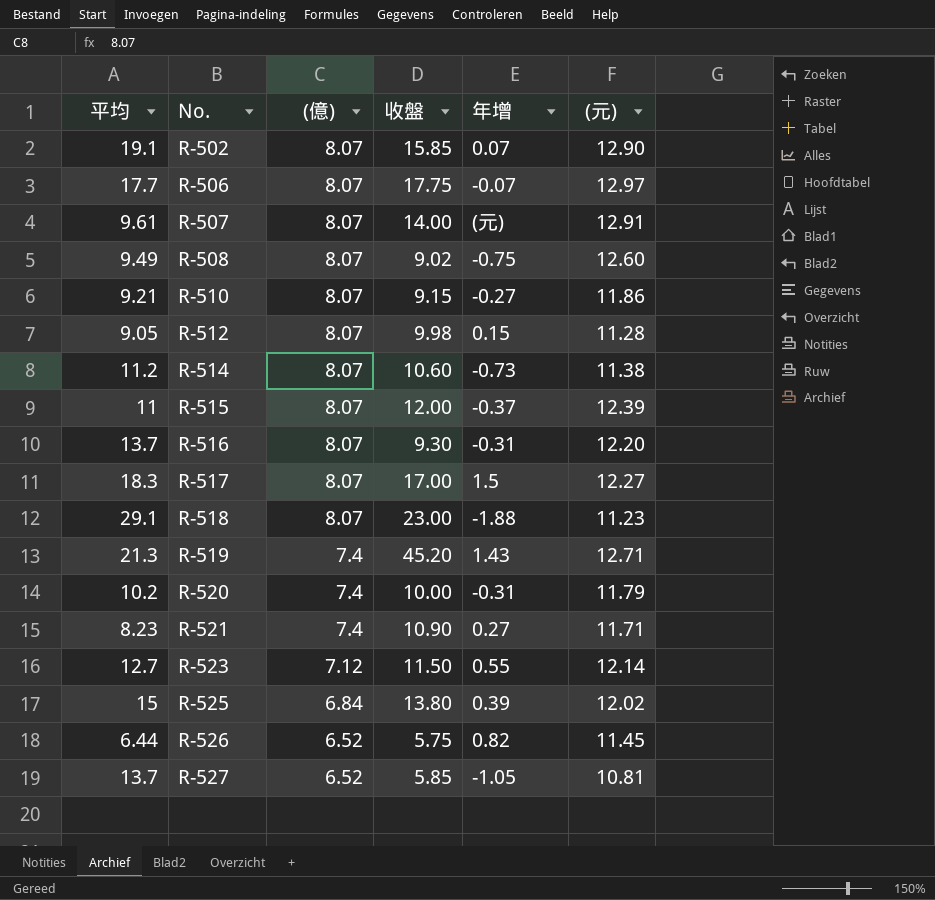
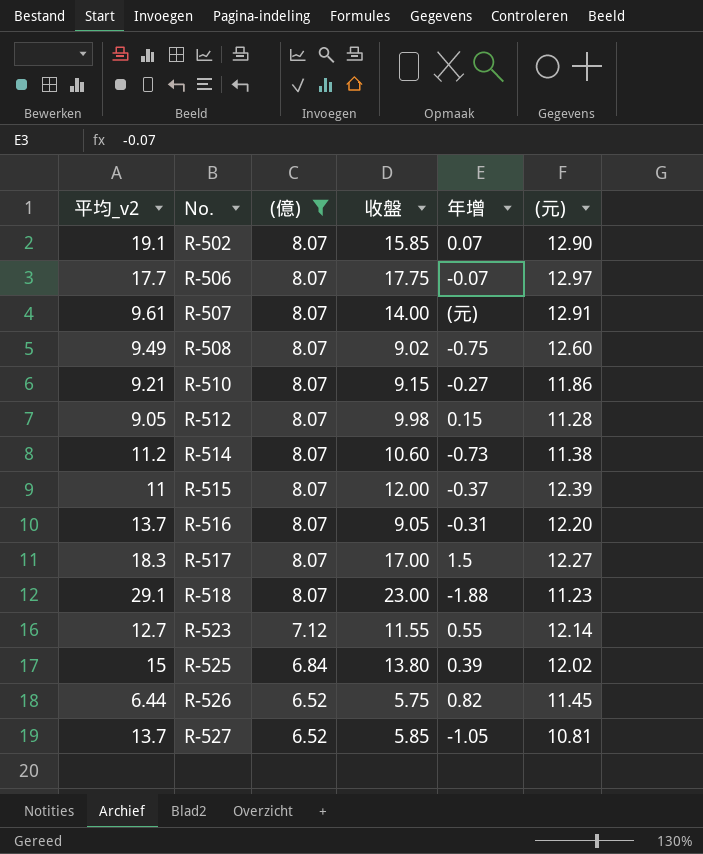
filter: none -> (億) != 7.4
column name: 平均 -> 平均_v2
R-516 | 收盤: 9.30 -> 9.05
R-523 | 收盤: 11.50 -> 11.55

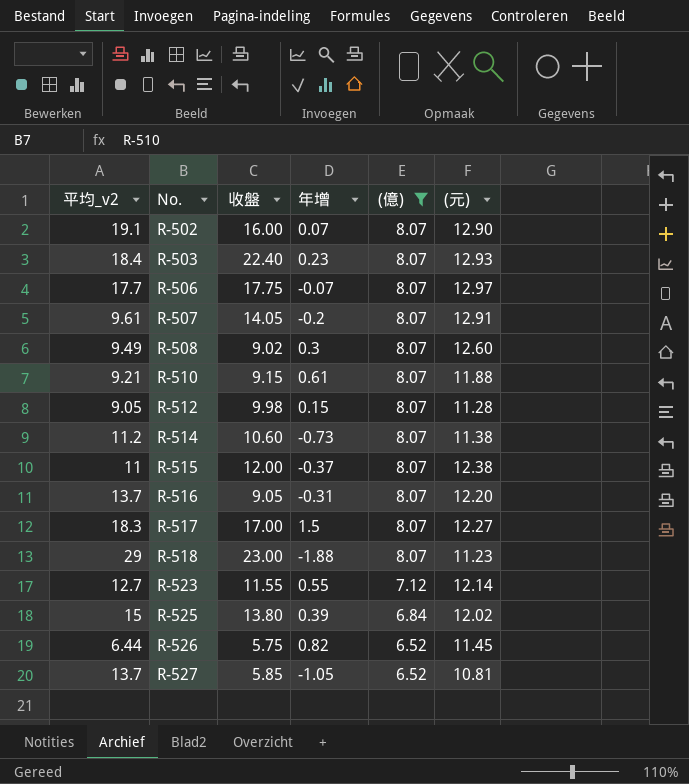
column (億) | position: 3 -> 5
R-502 | 收盤: 15.85 -> 16.00
row R-503: none -> 18.4 | 22.40 | 0.23 | 8.07 | 12.93
R-507 | 收盤: 14.00 -> 14.05
R-507 | 年增: (元) -> -0.2
R-508 | 年增: -0.75 -> 0.3
R-510 | 年增: -0.27 -> 0.61
R-510 | (元): 11.86 -> 11.88
R-515 | (元): 12.39 -> 12.38
R-518 | 平均_v2: 29.1 -> 29

